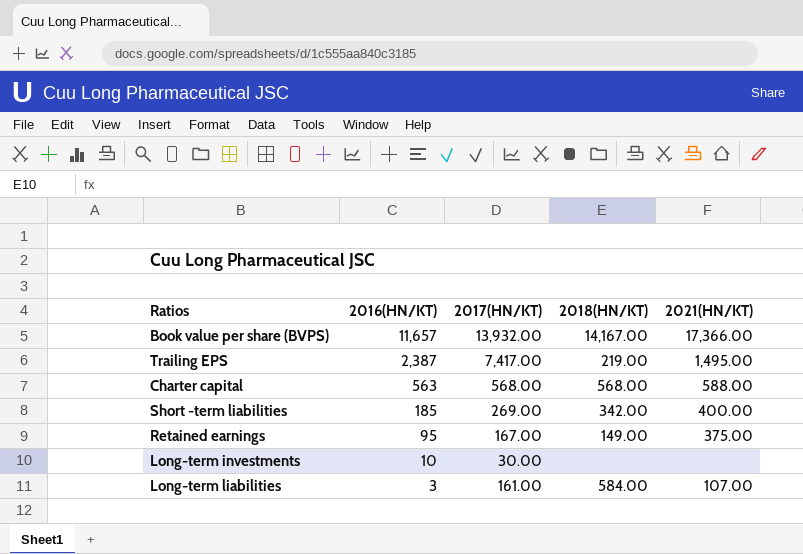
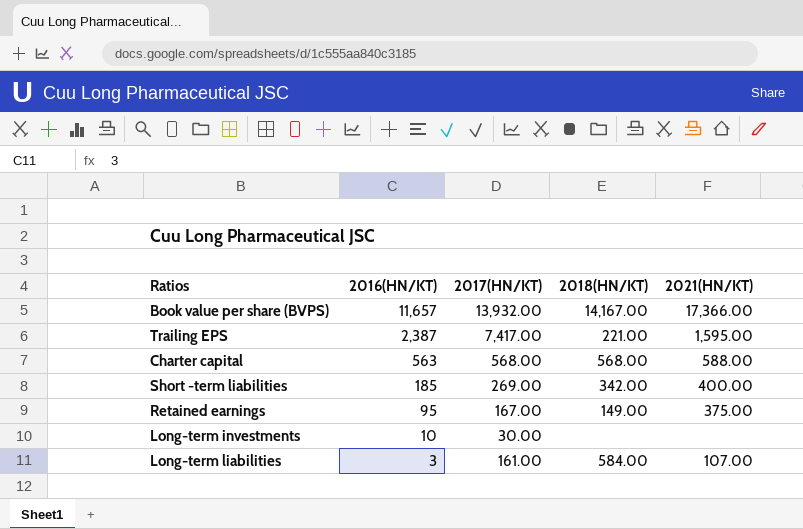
Trailing EPS | 2018(HN/KT): 219.00 -> 221.00
Trailing EPS | 2021(HN/KT): 1,495.00 -> 1,595.00

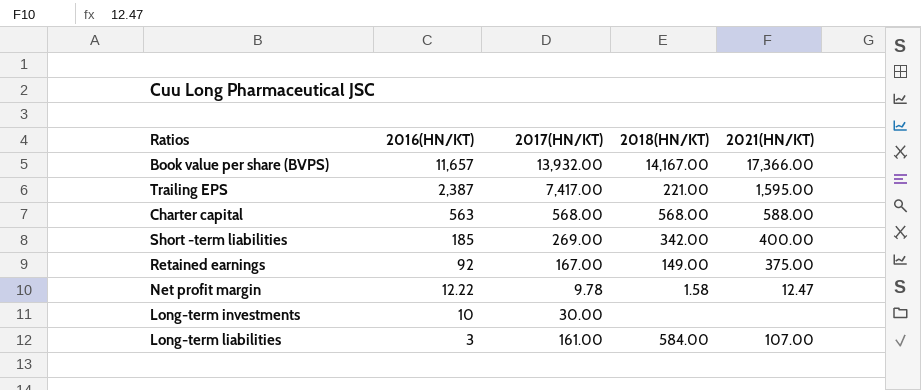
Retained earnings | 2016(HN/KT): 95 -> 92
row Net profit margin: none -> 12.22 | 9.78 | 1.58 | 12.47

